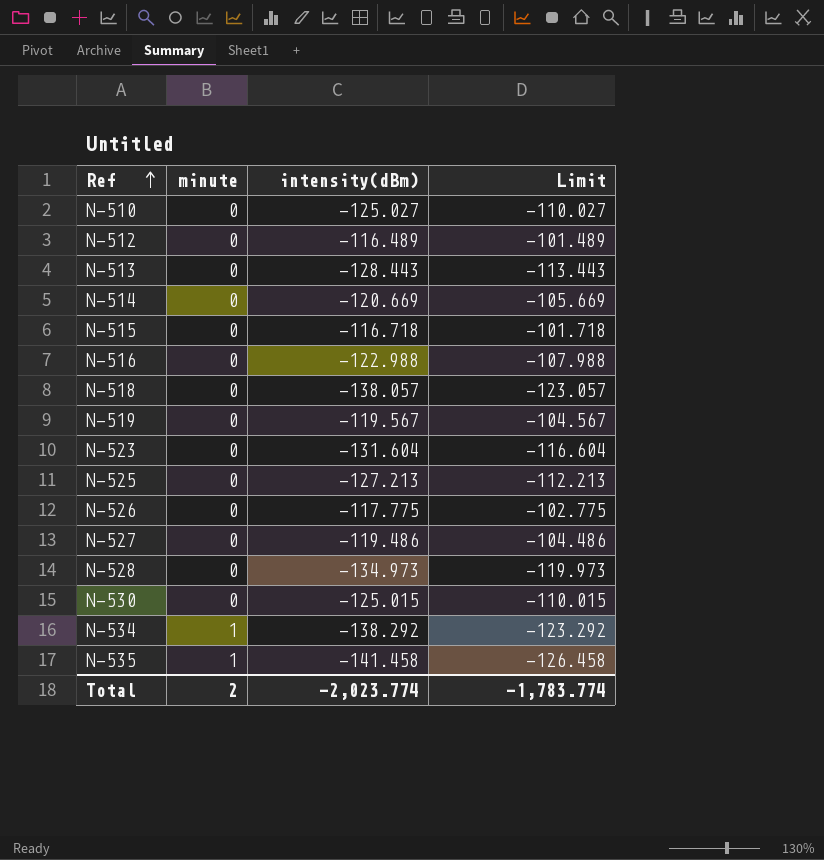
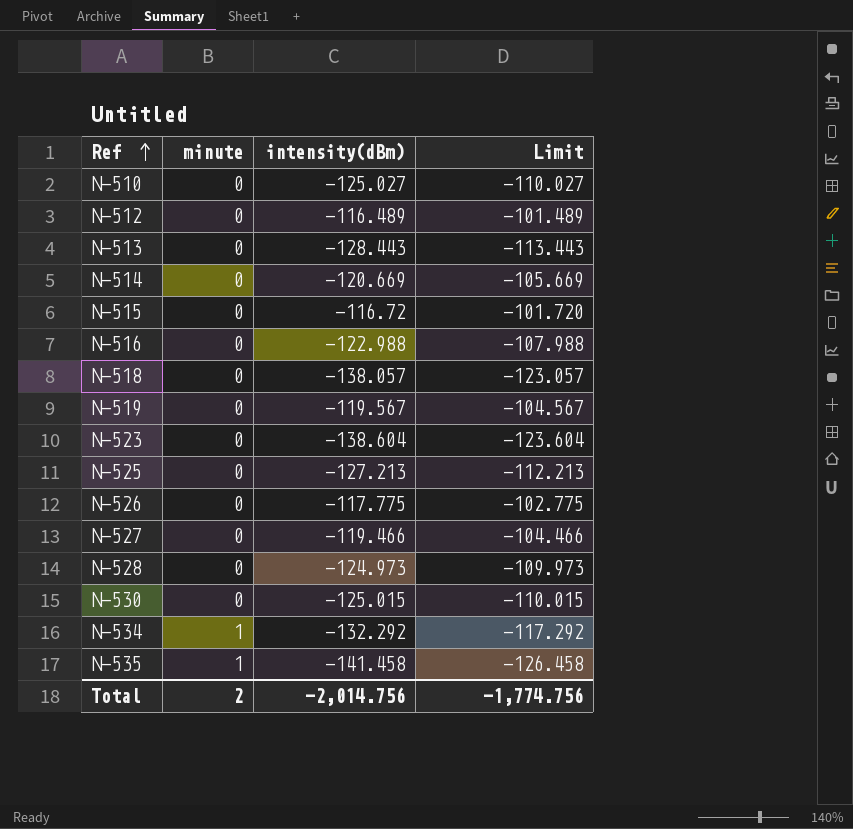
N-515 | intensity(dBm): -116.718 -> -116.72
N-515 | Limit: -101.718 -> -101.720
N-523 | intensity(dBm): -131.604 -> -138.604
N-523 | Limit: -116.604 -> -123.604
N-527 | intensity(dBm): -119.486 -> -119.466
N-527 | Limit: -104.486 -> -104.466
N-528 | intensity(dBm): -134.973 -> -124.973
N-528 | Limit: -119.973 -> -109.973
N-534 | intensity(dBm): -138.292 -> -132.292
N-534 | Limit: -123.292 -> -117.292
Total | intensity(dBm): -2,023.774 -> -2,014.756
Total | Limit: -1,783.774 -> -1,774.756

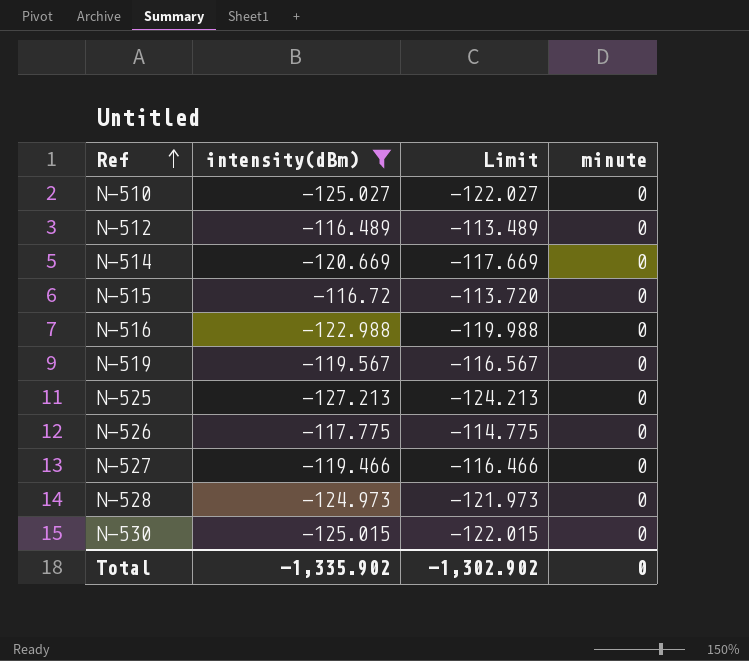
filter: none -> intensity(dBm) >= -127.213
column Limit | formula: [intensity(dBm)] + 15 -> [intensity(dBm)] + 3
column minute | position: 2 -> 4
Total | intensity(dBm): -2,014.756 -> -1,335.902
Total | Limit: -1,774.756 -> -1,302.902
Total | minute: 2 -> 0

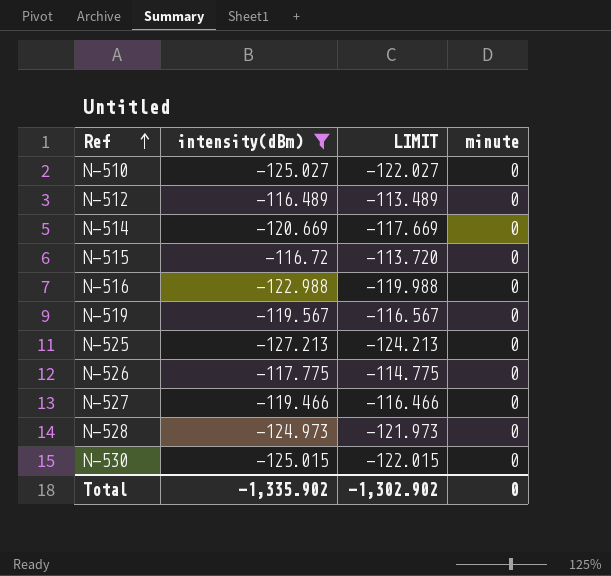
column name: Limit -> LIMIT

